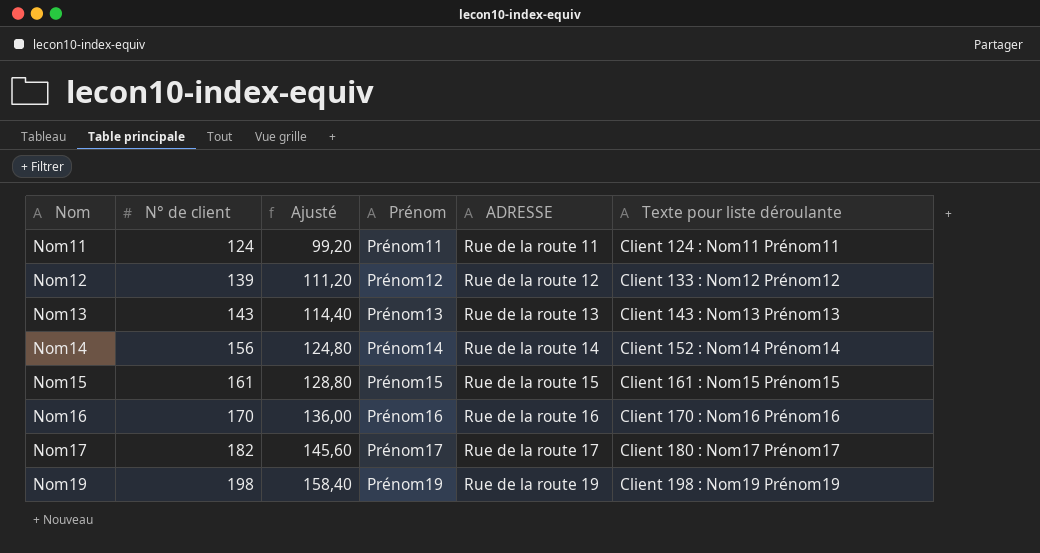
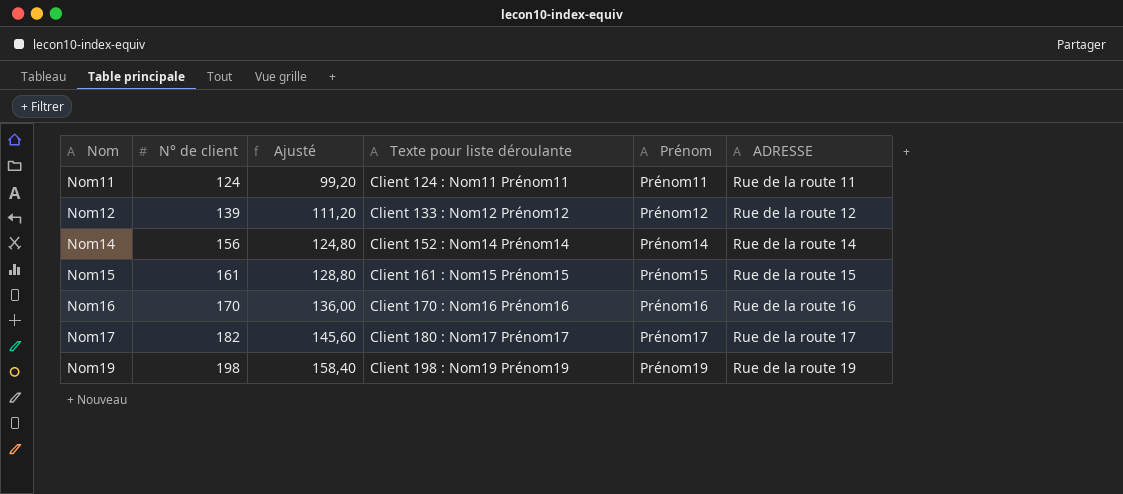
column Texte pour liste déroulante | position: 6 -> 4
row Nom13: 143 | 114,40 | Prénom13 | Rue de la route 13 | Client 143 : Nom13 Prénom13 -> none

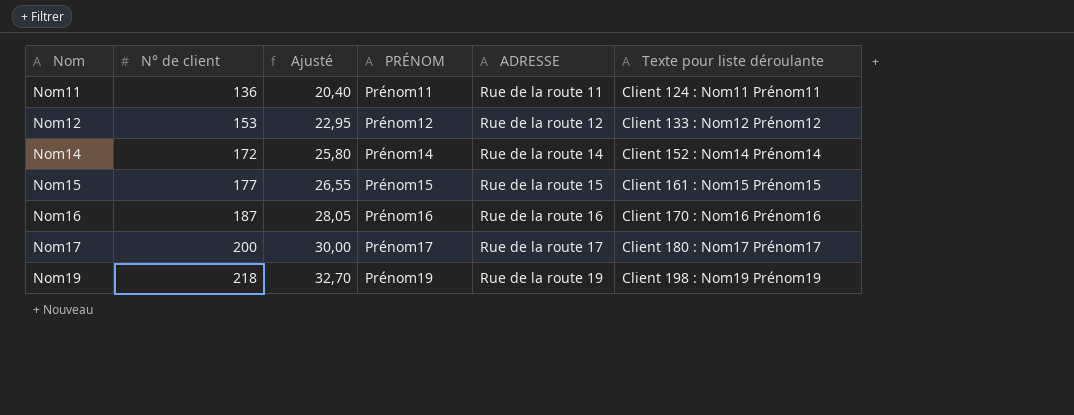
column Ajusté | formula: [N° de client] * 0,8 -> [N° de client] * 0,15
column name: Prénom -> PRÉNOM
column Texte pour liste déroulante | position: 4 -> 6
Nom11 | N° de client: 124 -> 136
Nom12 | N° de client: 139 -> 153
Nom14 | N° de client: 156 -> 172
Nom15 | N° de client: 161 -> 177
Nom16 | N° de client: 170 -> 187
Nom17 | N° de client: 182 -> 200
Nom19 | N° de client: 198 -> 218

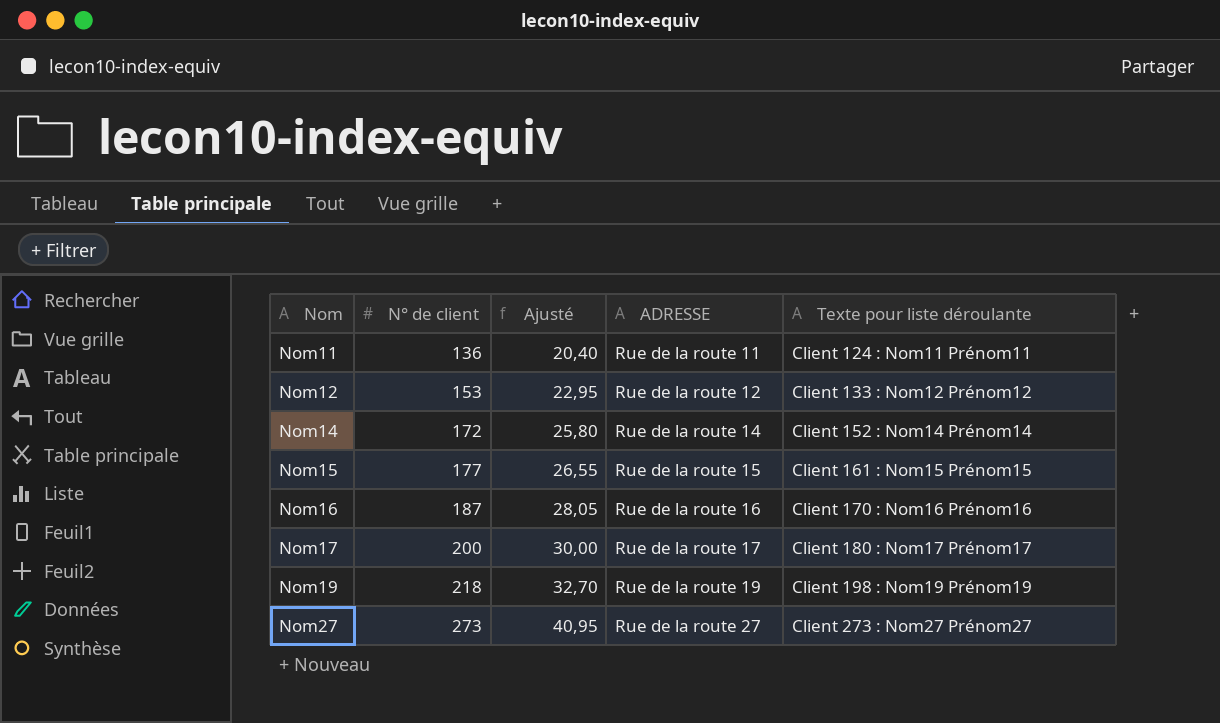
column PRÉNOM | position: 4 -> none
row Nom27: none -> 273 | 40,95 | Rue de la route 27 | Client 273 : Nom27 Prénom27

